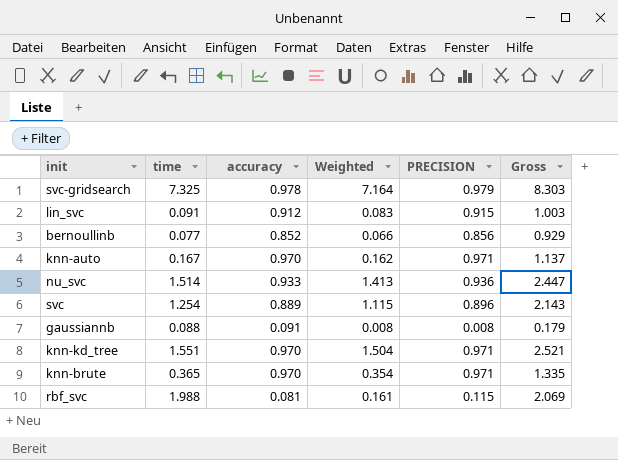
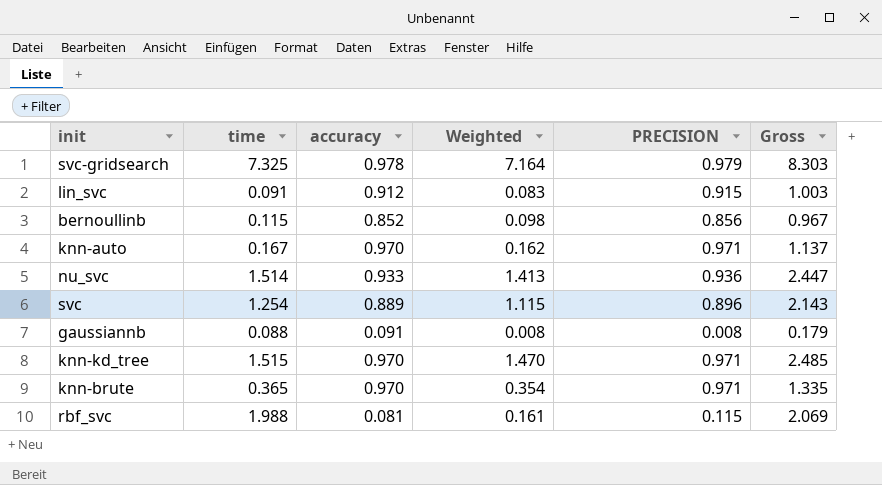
bernoullinb | time: 0.077 -> 0.115
bernoullinb | Weighted: 0.066 -> 0.098
bernoullinb | Gross: 0.929 -> 0.967
knn-kd_tree | time: 1.551 -> 1.515
knn-kd_tree | Weighted: 1.504 -> 1.470
knn-kd_tree | Gross: 2.521 -> 2.485

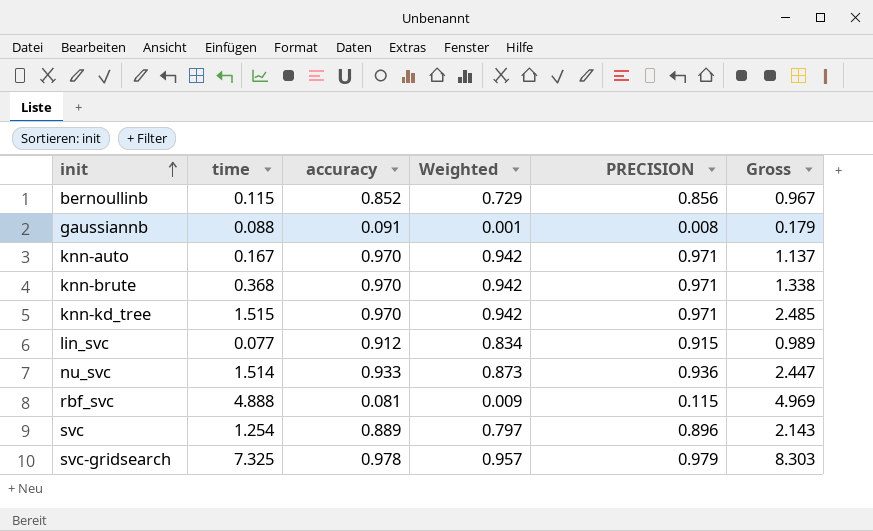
row order: none -> init ascending
column Weighted | formula: [time] * [accuracy] -> [accuracy] * [PRECISION]
knn-brute | time: 0.365 -> 0.368
knn-brute | Gross: 1.335 -> 1.338
lin_svc | time: 0.091 -> 0.077
lin_svc | Gross: 1.003 -> 0.989
rbf_svc | time: 1.988 -> 4.888
rbf_svc | Gross: 2.069 -> 4.969

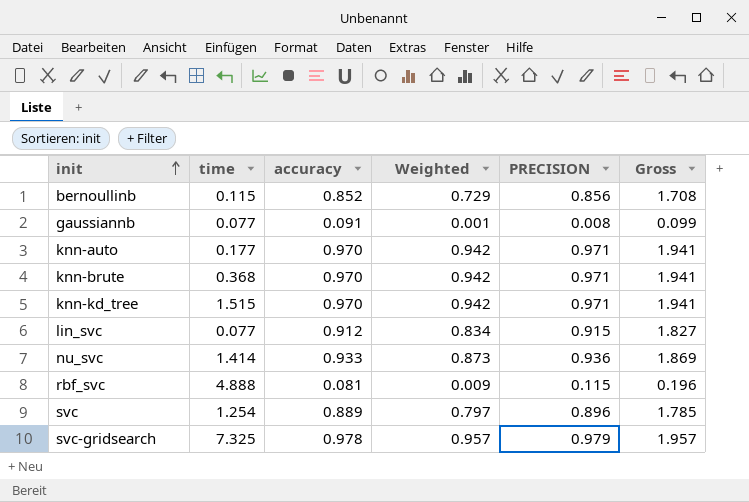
column Gross | formula: [time] + [accuracy] -> [accuracy] + [PRECISION]
gaussiannb | time: 0.088 -> 0.077
knn-auto | time: 0.167 -> 0.177
nu_svc | time: 1.514 -> 1.414

